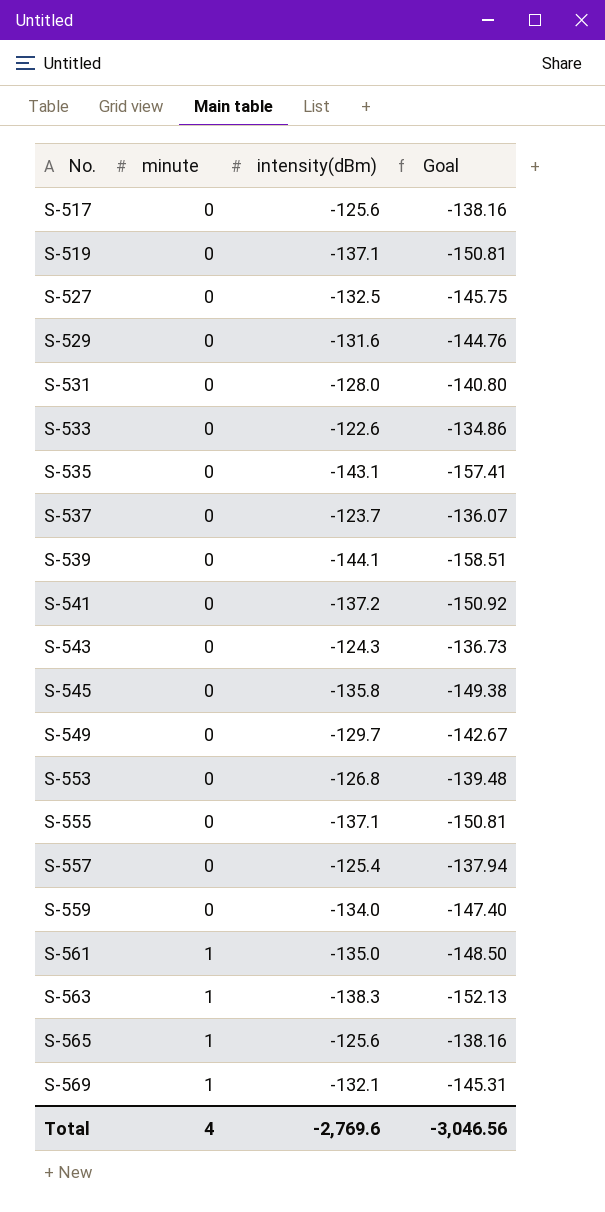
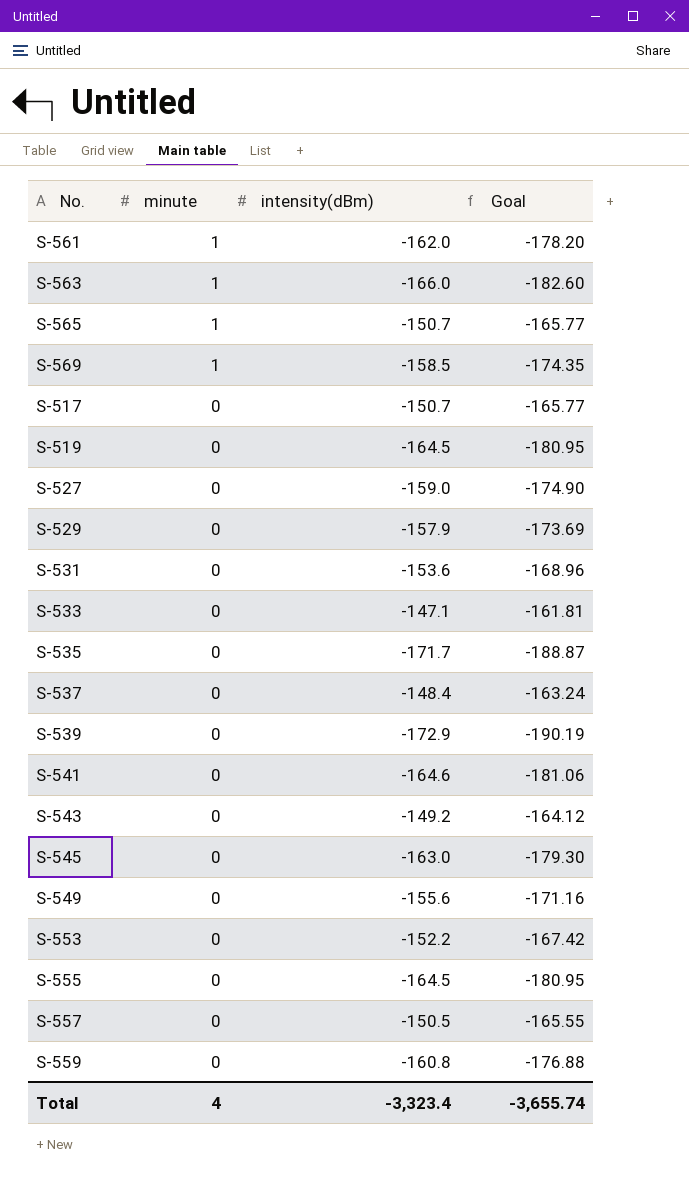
row order: No. ascending -> minute descending
S-561 | intensity(dBm): -135.0 -> -162.0
S-561 | Goal: -148.50 -> -178.20
S-563 | intensity(dBm): -138.3 -> -166.0
S-563 | Goal: -152.13 -> -182.60
S-565 | intensity(dBm): -125.6 -> -150.7
S-565 | Goal: -138.16 -> -165.77
S-569 | intensity(dBm): -132.1 -> -158.5
S-569 | Goal: -145.31 -> -174.35
S-517 | intensity(dBm): -125.6 -> -150.7
S-517 | Goal: -138.16 -> -165.77
S-519 | intensity(dBm): -137.1 -> -164.5
S-519 | Goal: -150.81 -> -180.95
S-527 | intensity(dBm): -132.5 -> -159.0
S-527 | Goal: -145.75 -> -174.90
S-529 | intensity(dBm): -131.6 -> -157.9
S-529 | Goal: -144.76 -> -173.69
S-531 | intensity(dBm): -128.0 -> -153.6
S-531 | Goal: -140.80 -> -168.96
S-533 | intensity(dBm): -122.6 -> -147.1
S-533 | Goal: -134.86 -> -161.81
S-535 | intensity(dBm): -143.1 -> -171.7
S-535 | Goal: -157.41 -> -188.87
S-537 | intensity(dBm): -123.7 -> -148.4
S-537 | Goal: -136.07 -> -163.24
S-539 | intensity(dBm): -144.1 -> -172.9
S-539 | Goal: -158.51 -> -190.19
S-541 | intensity(dBm): -137.2 -> -164.6
S-541 | Goal: -150.92 -> -181.06
S-543 | intensity(dBm): -124.3 -> -149.2
S-543 | Goal: -136.73 -> -164.12
S-545 | intensity(dBm): -135.8 -> -163.0
S-545 | Goal: -149.38 -> -179.30
S-549 | intensity(dBm): -129.7 -> -155.6
S-549 | Goal: -142.67 -> -171.16
S-553 | intensity(dBm): -126.8 -> -152.2
S-553 | Goal: -139.48 -> -167.42
S-555 | intensity(dBm): -137.1 -> -164.5
S-555 | Goal: -150.81 -> -180.95
S-557 | intensity(dBm): -125.4 -> -150.5
S-557 | Goal: -137.94 -> -165.55
S-559 | intensity(dBm): -134.0 -> -160.8
S-559 | Goal: -147.40 -> -176.88
Total | intensity(dBm): -2,769.6 -> -3,323.4
Total | Goal: -3,046.56 -> -3,655.74

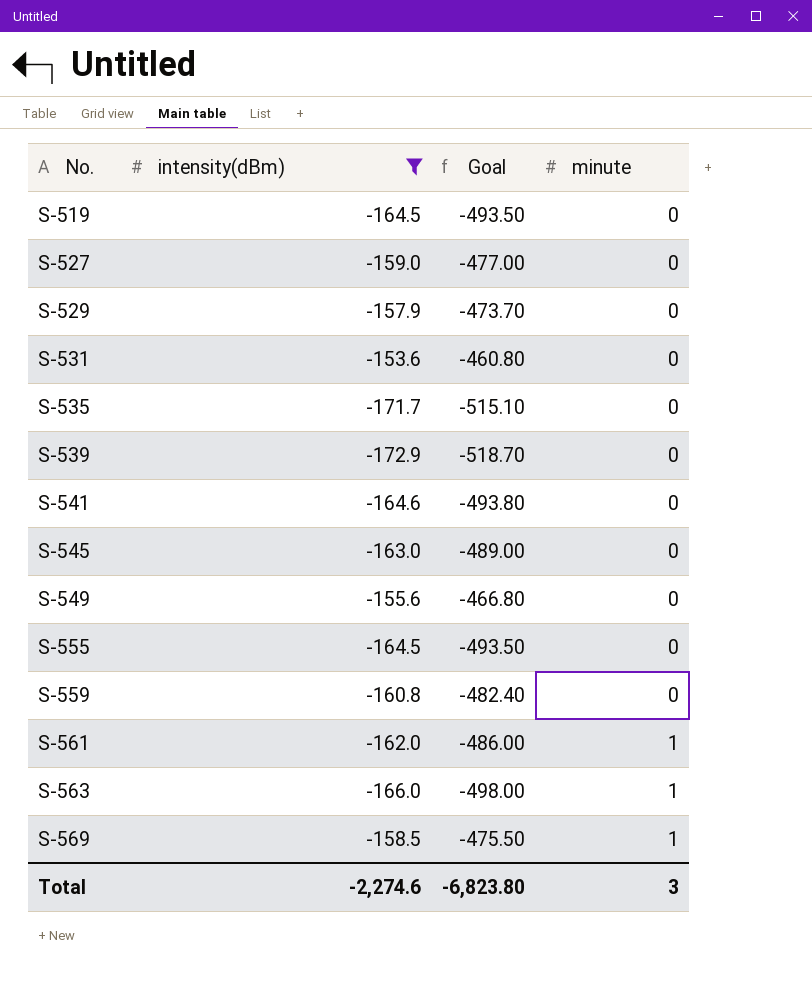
filter: none -> intensity(dBm) <= -153.6
row order: minute descending -> No. ascending
column Goal | formula: [intensity(dBm)] * 1.1 -> [intensity(dBm)] * 3
column minute | position: 2 -> 4
Total | intensity(dBm): -3,323.4 -> -2,274.6
Total | Goal: -3,655.74 -> -6,823.80
Total | minute: 4 -> 3

